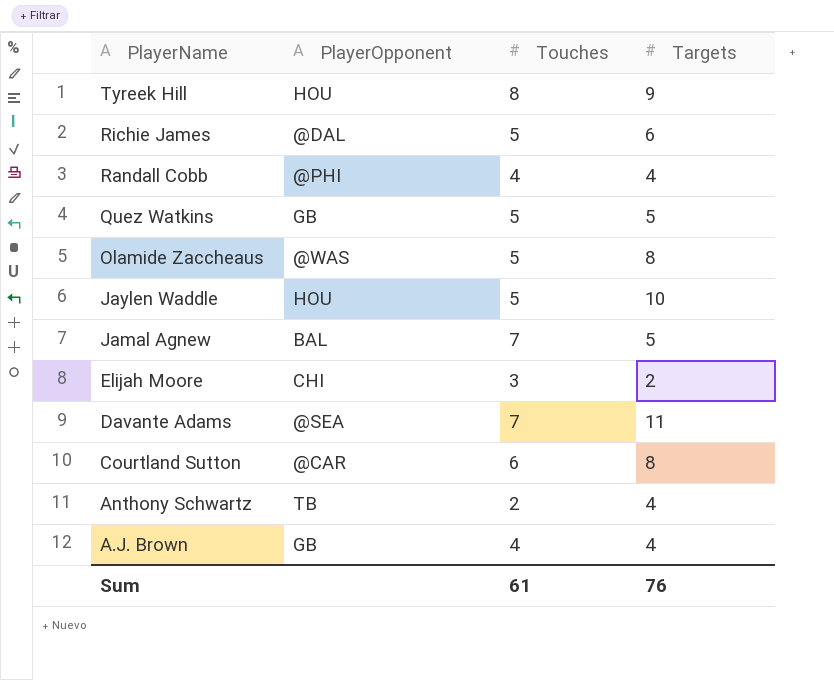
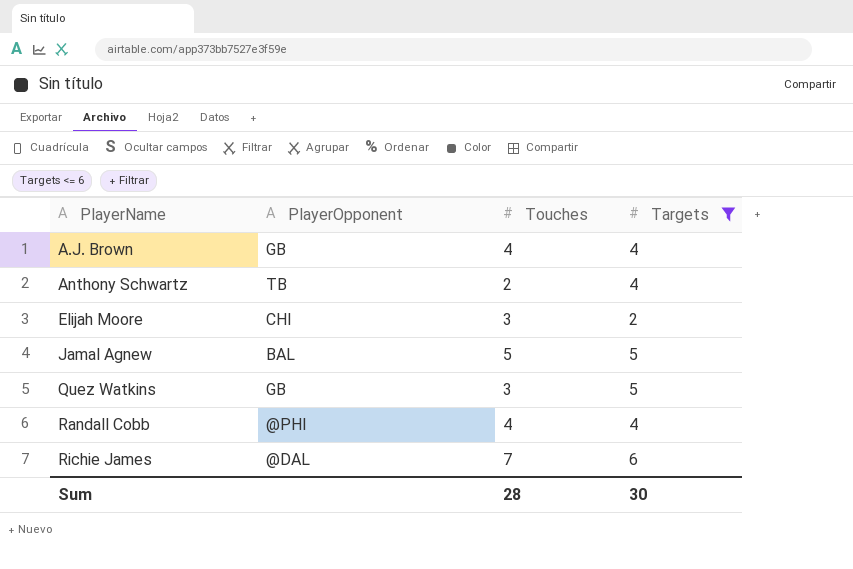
filter: none -> Targets <= 6
row order: PlayerName descending -> PlayerName ascending
Jamal Agnew | Touches: 7 -> 5
Quez Watkins | Touches: 5 -> 3
Richie James | Touches: 5 -> 7
Sum | Touches: 61 -> 28
Sum | Targets: 76 -> 30

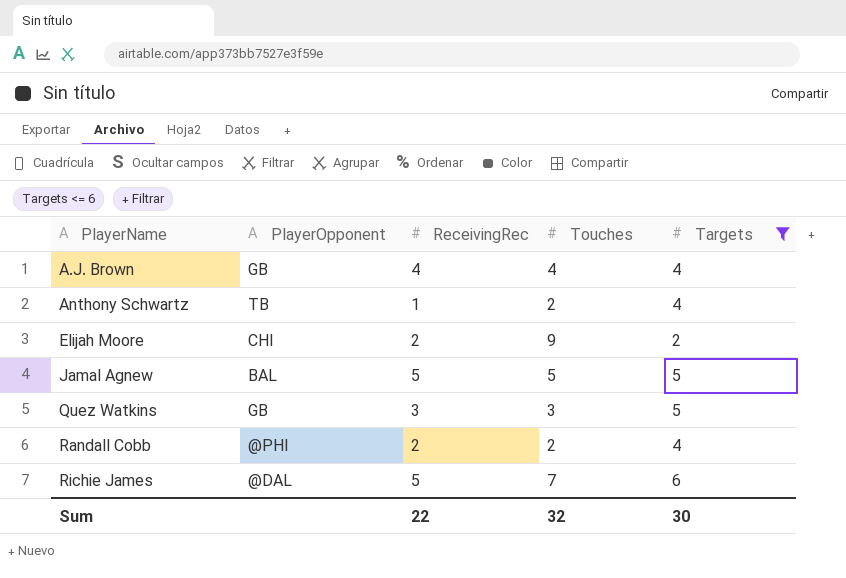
column ReceivingRec | position: none -> 3
Elijah Moore | Touches: 3 -> 9
Randall Cobb | Touches: 4 -> 2
Sum | Touches: 28 -> 32

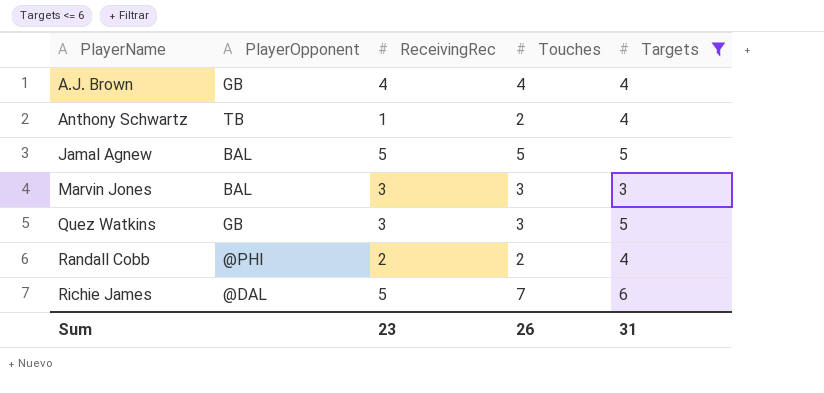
row Elijah Moore: CHI | 2 | 9 | 2 -> none
row Marvin Jones: none -> BAL | 3 | 3 | 3
Sum | ReceivingRec: 22 -> 23
Sum | Touches: 32 -> 26
Sum | Targets: 30 -> 31

